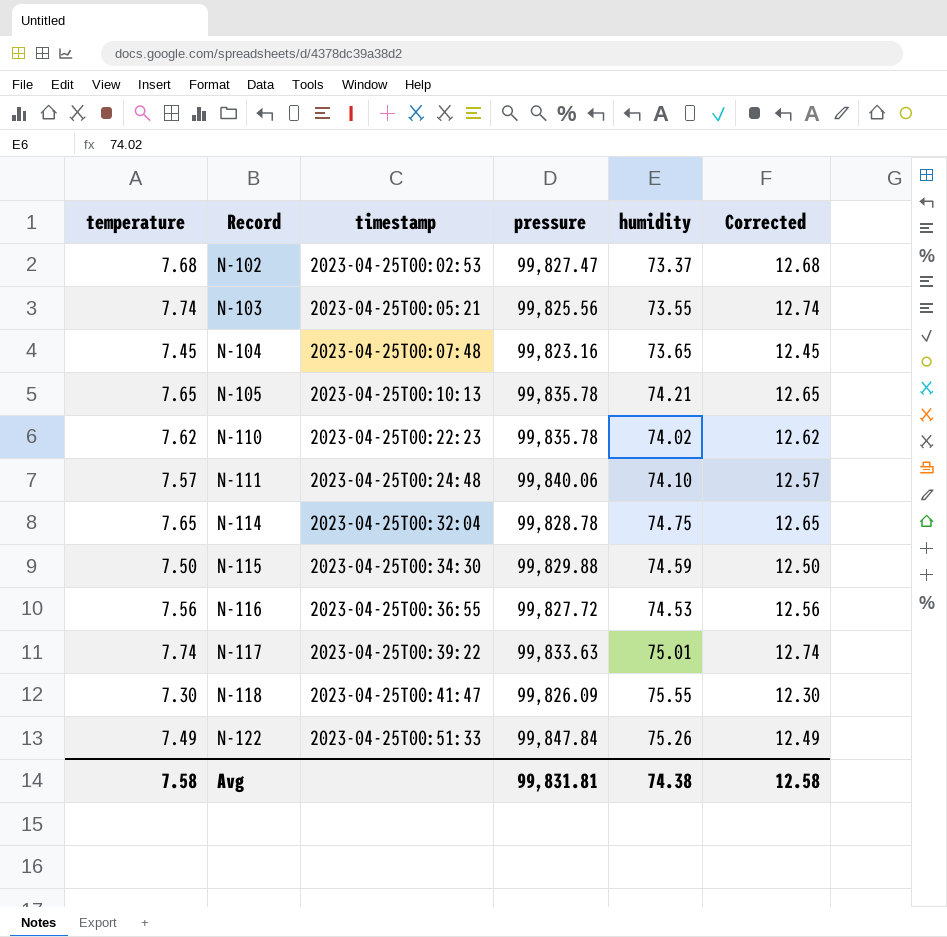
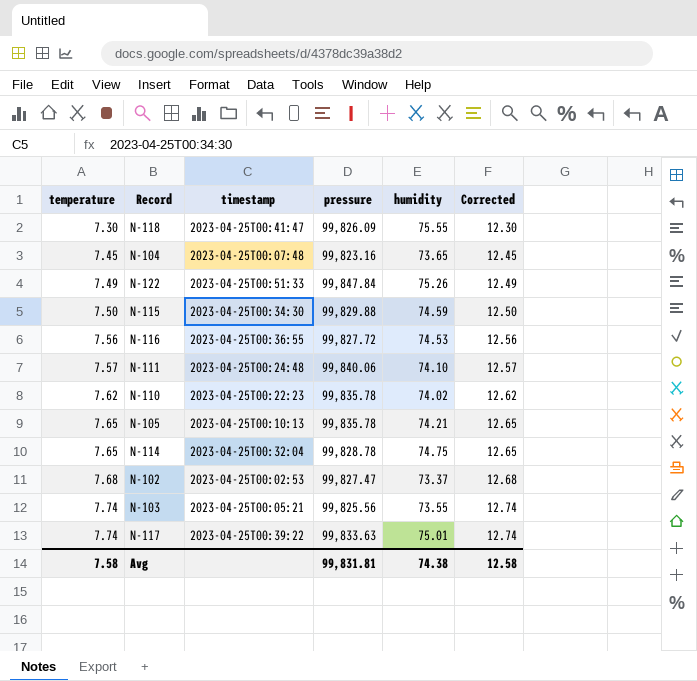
row order: Record ascending -> temperature ascending

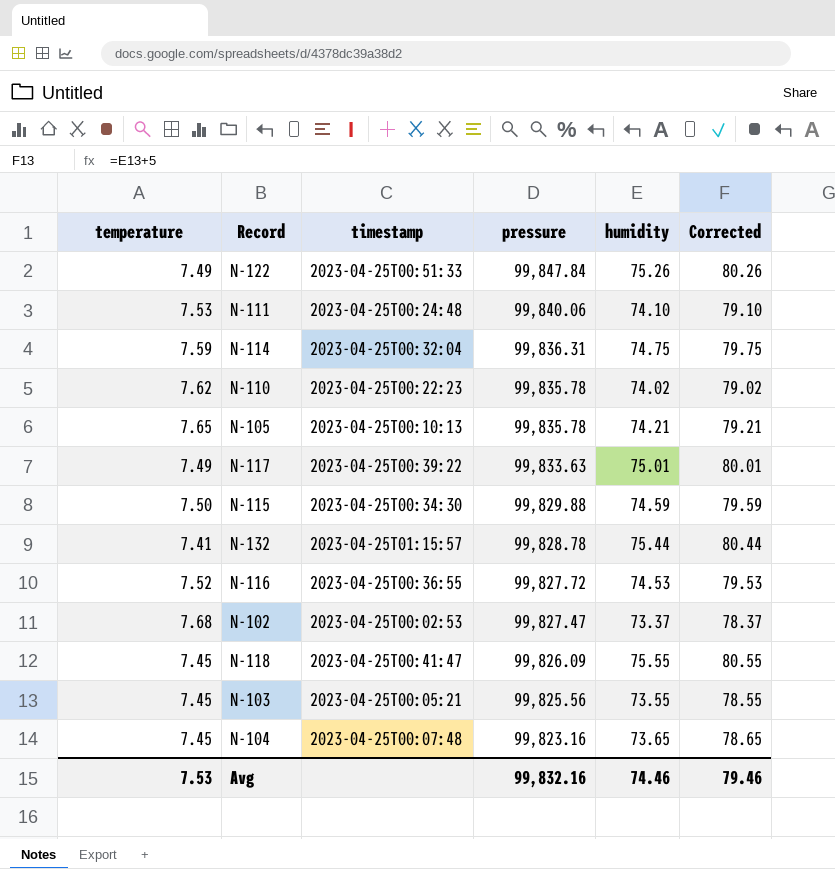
row order: temperature ascending -> pressure descending
column Corrected | formula: [temperature] + 5 -> [humidity] + 5
N-111 | temperature: 7.57 -> 7.53
N-114 | temperature: 7.65 -> 7.59
N-114 | pressure: 99,828.78 -> 99,836.31
N-117 | temperature: 7.74 -> 7.49
row N-132: none -> 7.41 | 2023-04-25T01:15:57 | 99,828.78 | 75.44 | 80.44
N-116 | temperature: 7.56 -> 7.52
N-118 | temperature: 7.30 -> 7.45
N-103 | temperature: 7.74 -> 7.45
Avg | temperature: 7.58 -> 7.53
Avg | pressure: 99,831.81 -> 99,832.16
Avg | humidity: 74.38 -> 74.46
Avg | Corrected: 12.58 -> 79.46

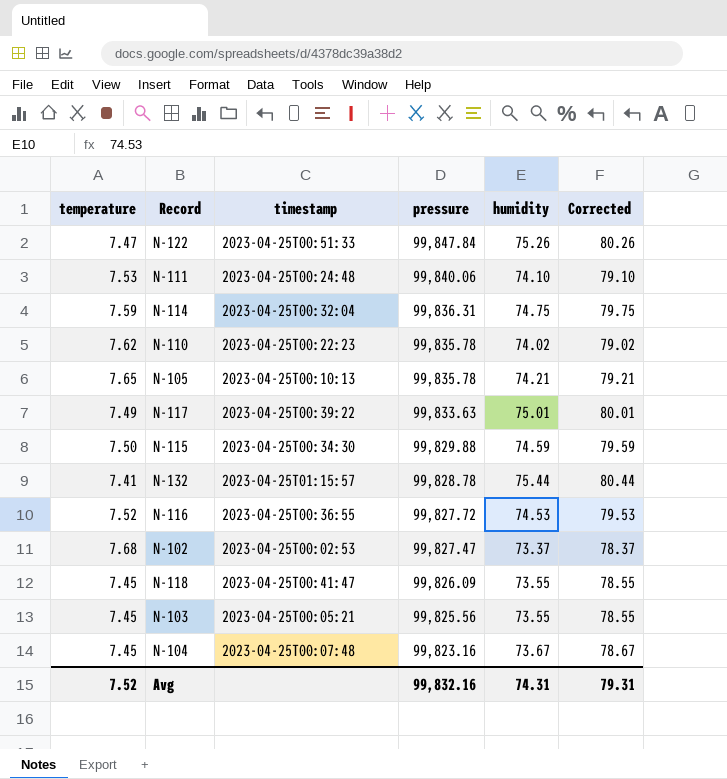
N-122 | temperature: 7.49 -> 7.47
N-118 | humidity: 75.55 -> 73.55
N-118 | Corrected: 80.55 -> 78.55
N-104 | humidity: 73.65 -> 73.67
N-104 | Corrected: 78.65 -> 78.67
Avg | temperature: 7.53 -> 7.52
Avg | humidity: 74.46 -> 74.31
Avg | Corrected: 79.46 -> 79.31

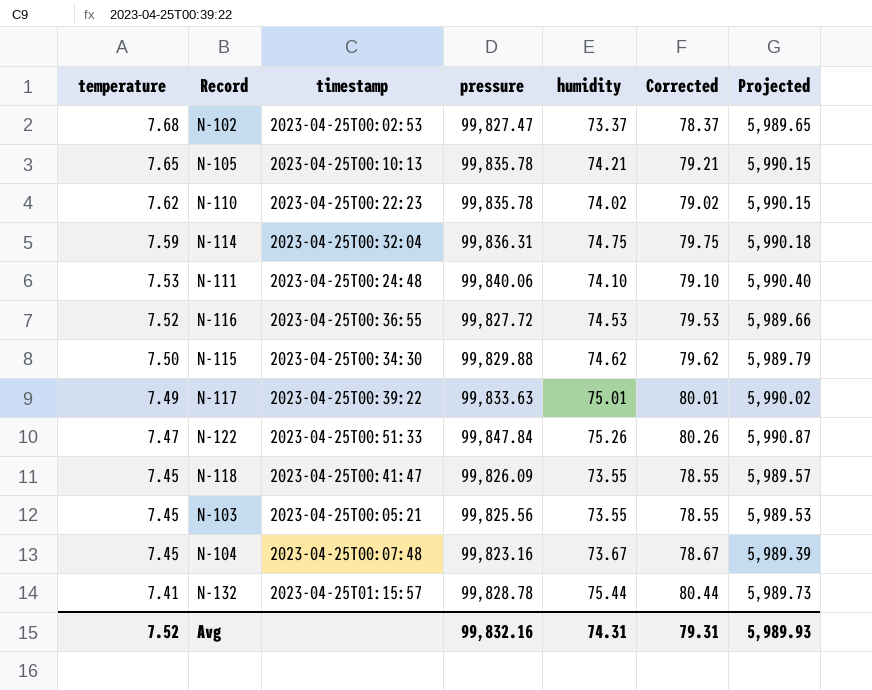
row order: pressure descending -> temperature descending
column Projected | formula: none -> [pressure] * 0.06
N-115 | humidity: 74.59 -> 74.62
N-115 | Corrected: 79.59 -> 79.62

